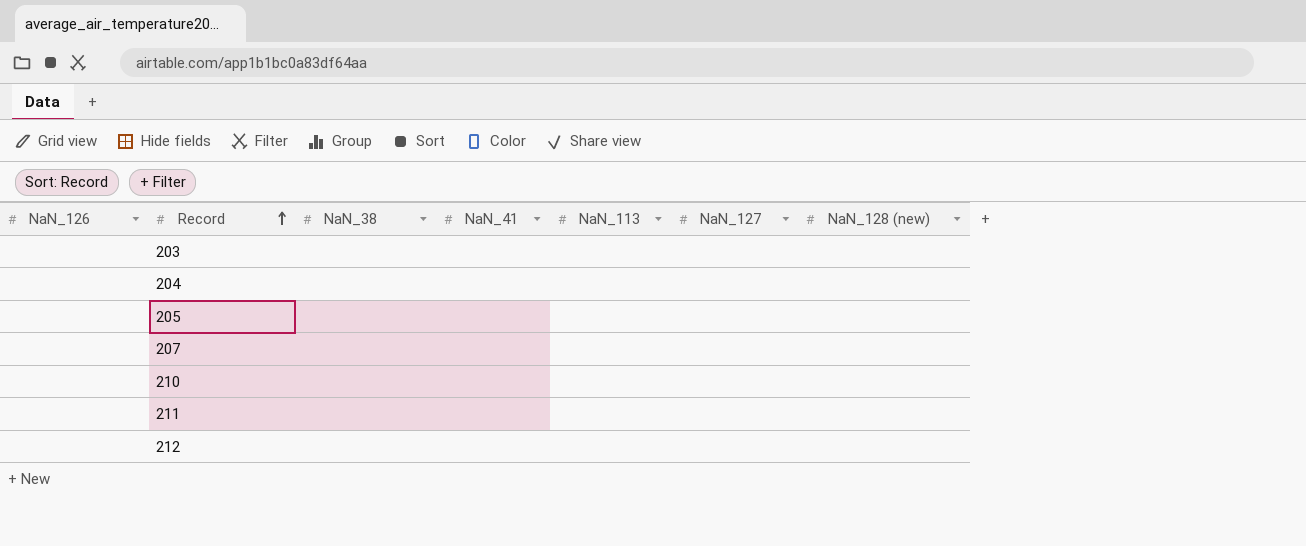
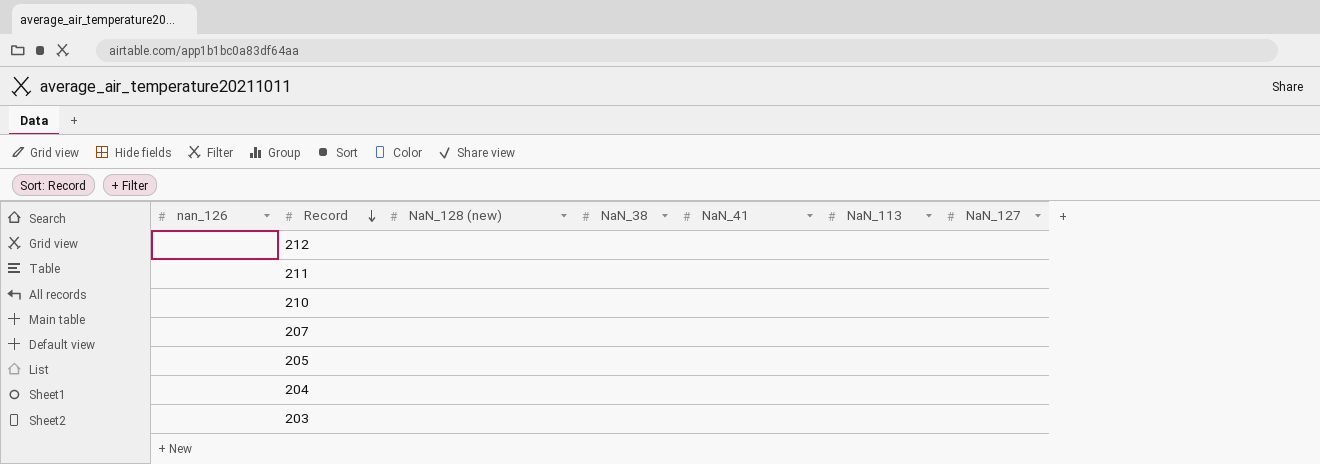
row order: Record ascending -> Record descending
column name: NaN_126 -> nan_126
column NaN_128 (new) | position: 7 -> 3

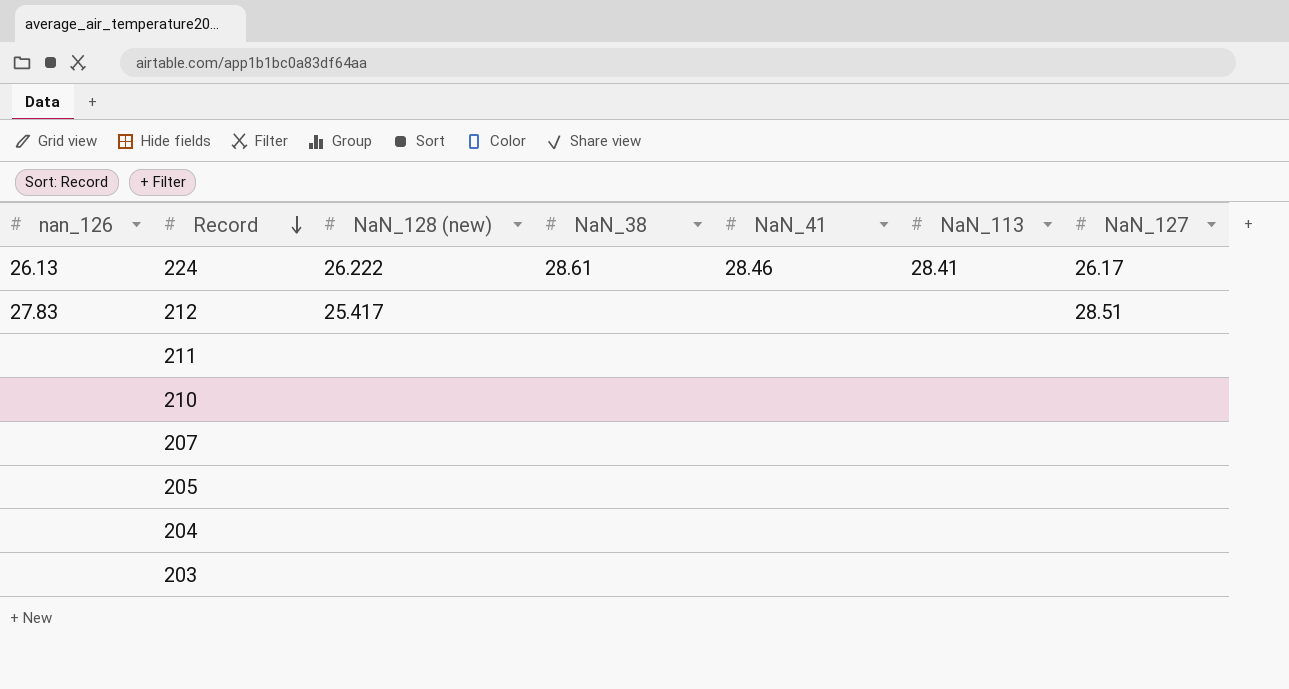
row 224: none -> 26.13 | 26.222 | 28.61 | 28.46 | 28.41 | 26.17
212 | nan_126: none -> 27.83
212 | NaN_128 (new): none -> 25.417
212 | NaN_127: none -> 28.51

